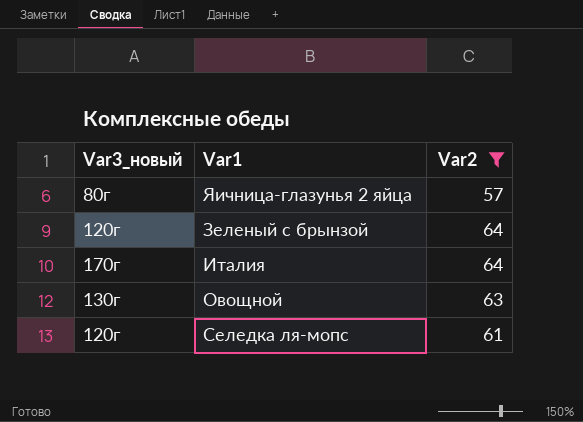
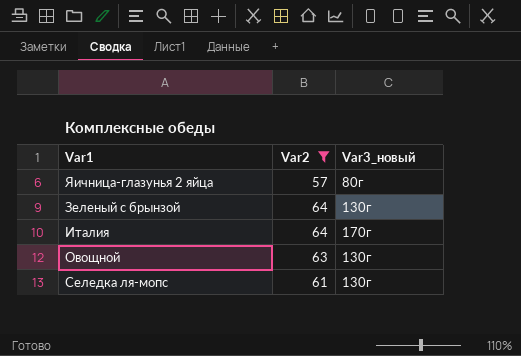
column Var3_новый | position: 1 -> 3
Зеленый с брынзой | Var3_новый: 120г -> 130г
Селедка ля-мопс | Var3_новый: 120г -> 130г

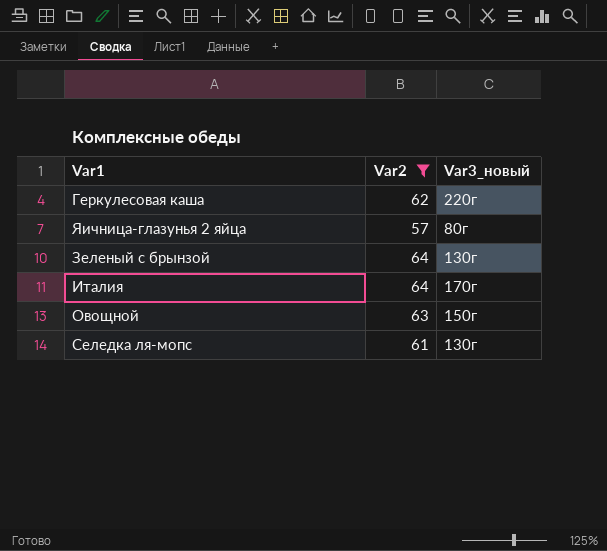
row Геркулесовая каша: none -> 62 | 220г
Овощной | Var3_новый: 130г -> 150г

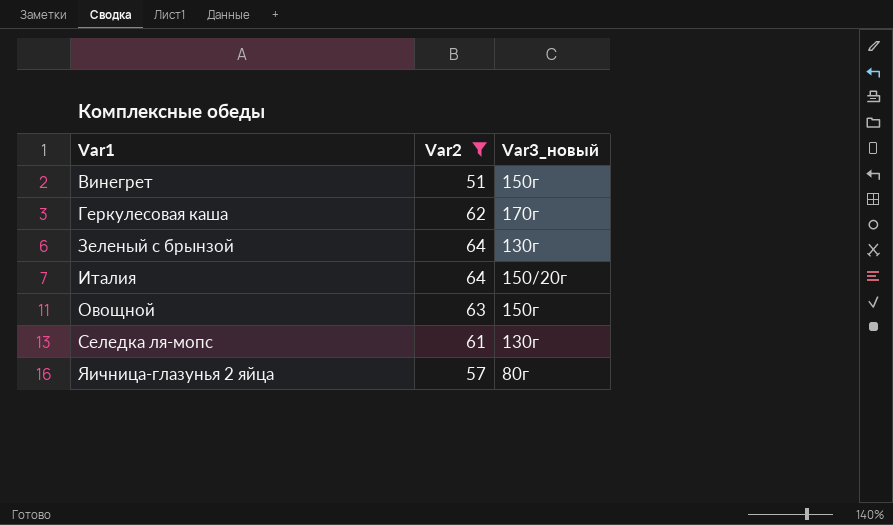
row order: none -> Var1 ascending
row Винегрет: none -> 51 | 150г
Геркулесовая каша | Var3_новый: 220г -> 170г
Италия | Var3_новый: 170г -> 150/20г

